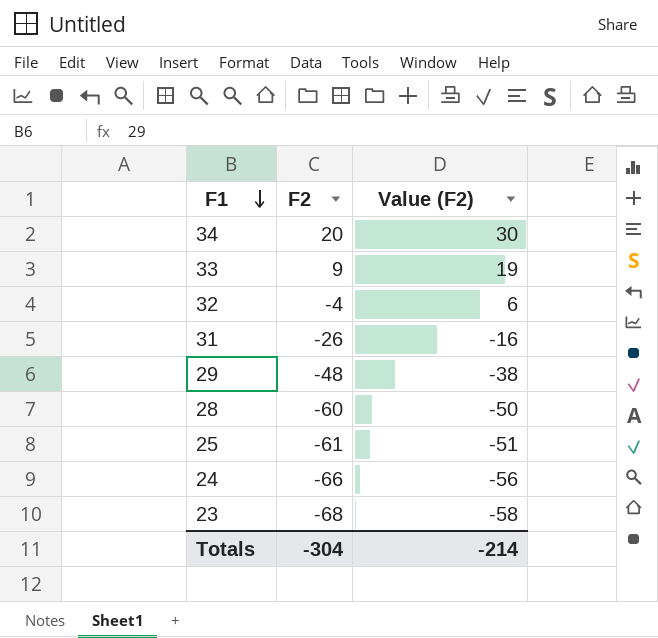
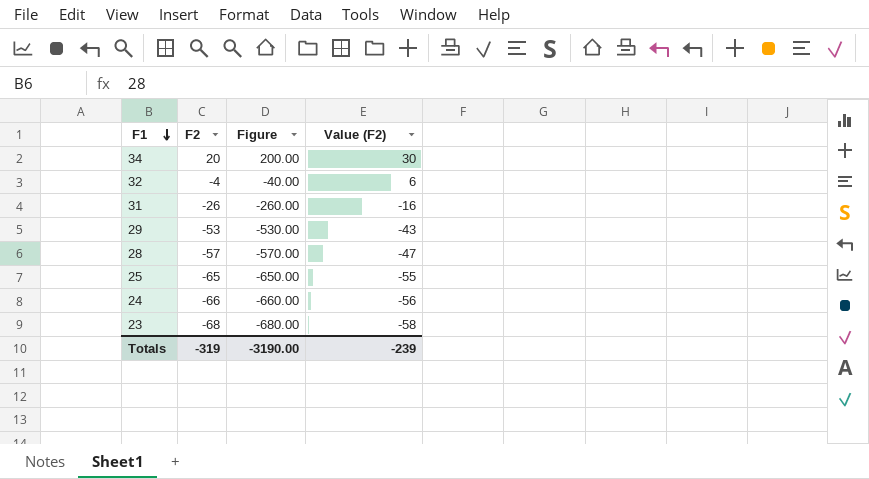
column Figure | formula: none -> [F2] * 10
row 33: 9 | 19 -> none
29 | F2: -48 -> -53
29 | Value (F2): -38 -> -43
28 | F2: -60 -> -57
28 | Value (F2): -50 -> -47
25 | F2: -61 -> -65
25 | Value (F2): -51 -> -55
Totals | F2: -304 -> -319
Totals | Value (F2): -214 -> -239

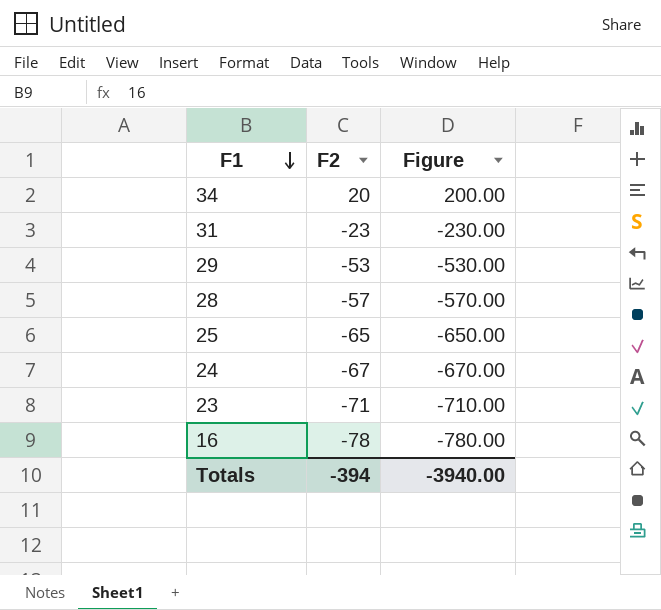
column Value (F2) | formula: [F2] + 10 -> none
row 32: -4 | -40.00 | 6 -> none
31 | F2: -26 -> -23
31 | Figure: -260.00 -> -230.00
24 | F2: -66 -> -67
24 | Figure: -660.00 -> -670.00
23 | F2: -68 -> -71
23 | Figure: -680.00 -> -710.00
row 16: none -> -78 | -780.00
Totals | F2: -319 -> -394
Totals | Figure: -3190.00 -> -3940.00

